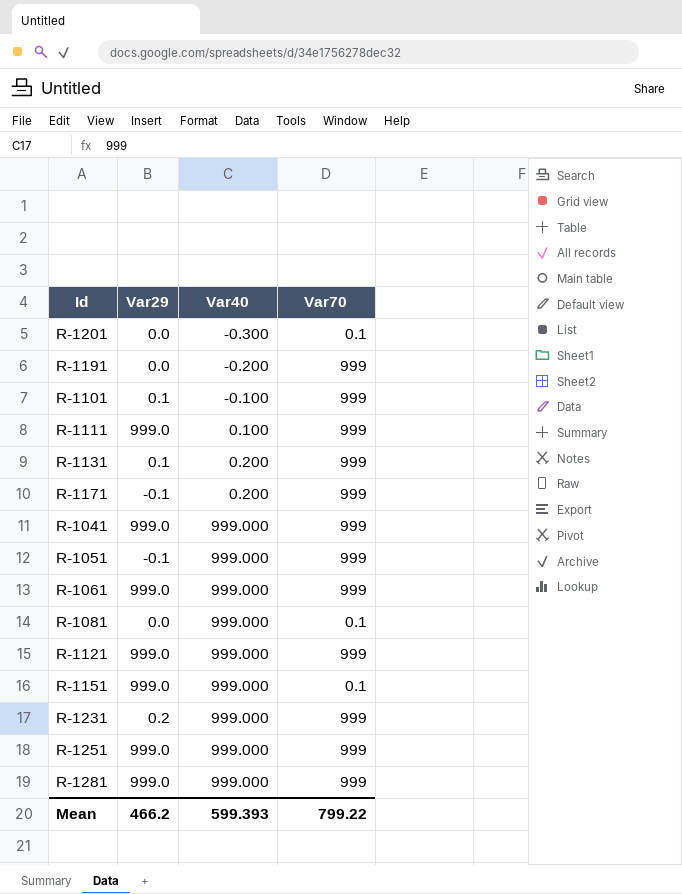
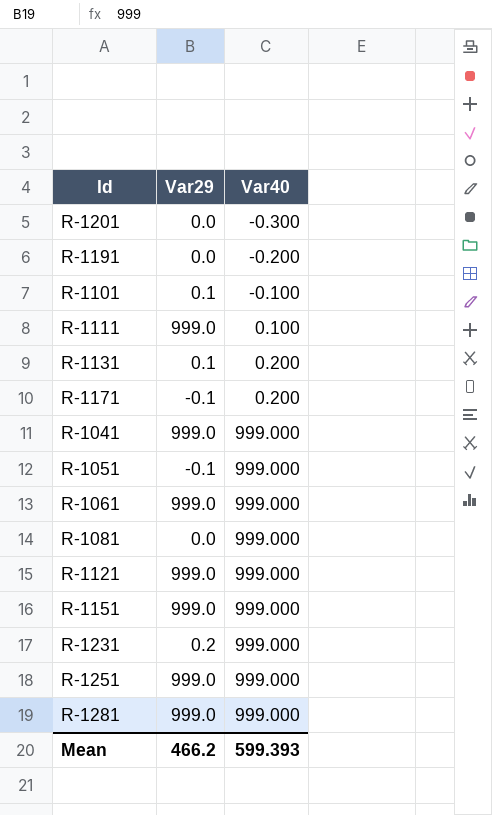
column Var70 | position: 4 -> none

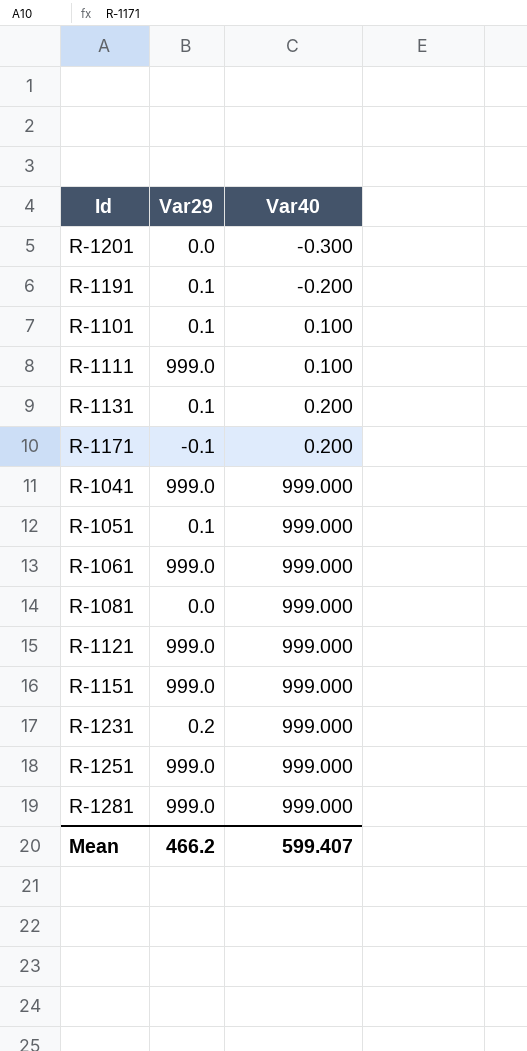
R-1191 | Var29: 0.0 -> 0.1
R-1101 | Var40: -0.100 -> 0.100
R-1051 | Var29: -0.1 -> 0.1
Mean | Var40: 599.393 -> 599.407

